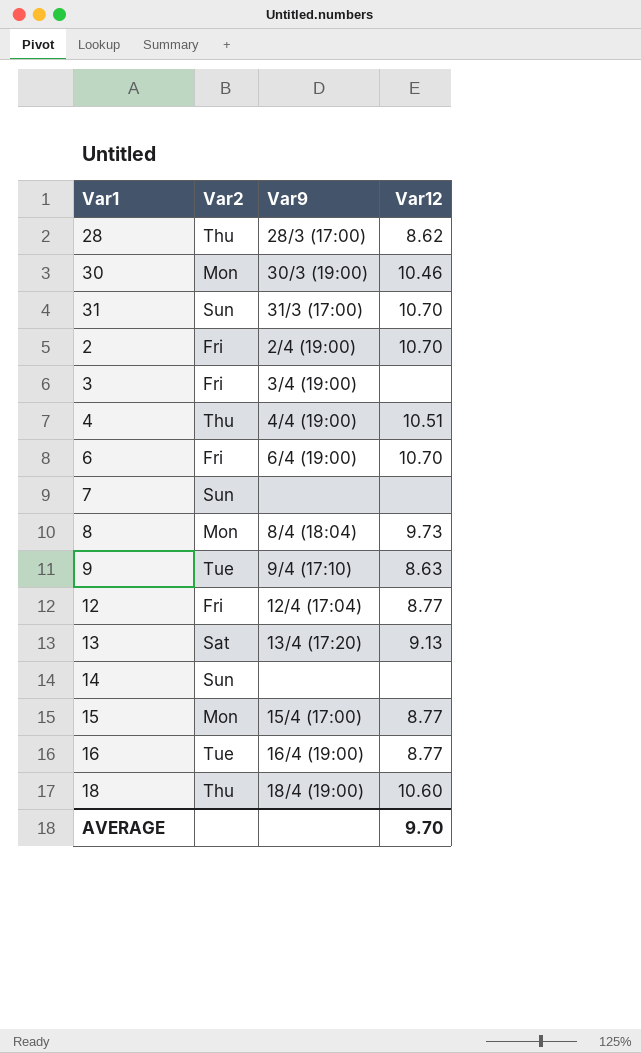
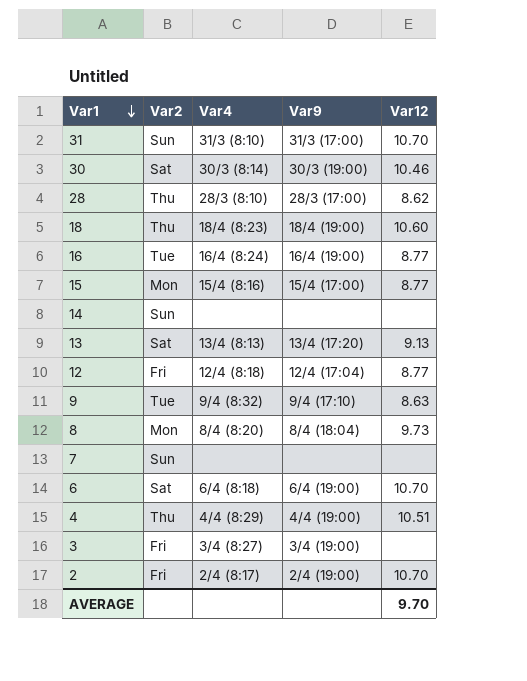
row order: none -> Var1 descending
column Var4 | position: none -> 3
30 | Var2: Mon -> Sat
6 | Var2: Fri -> Sat

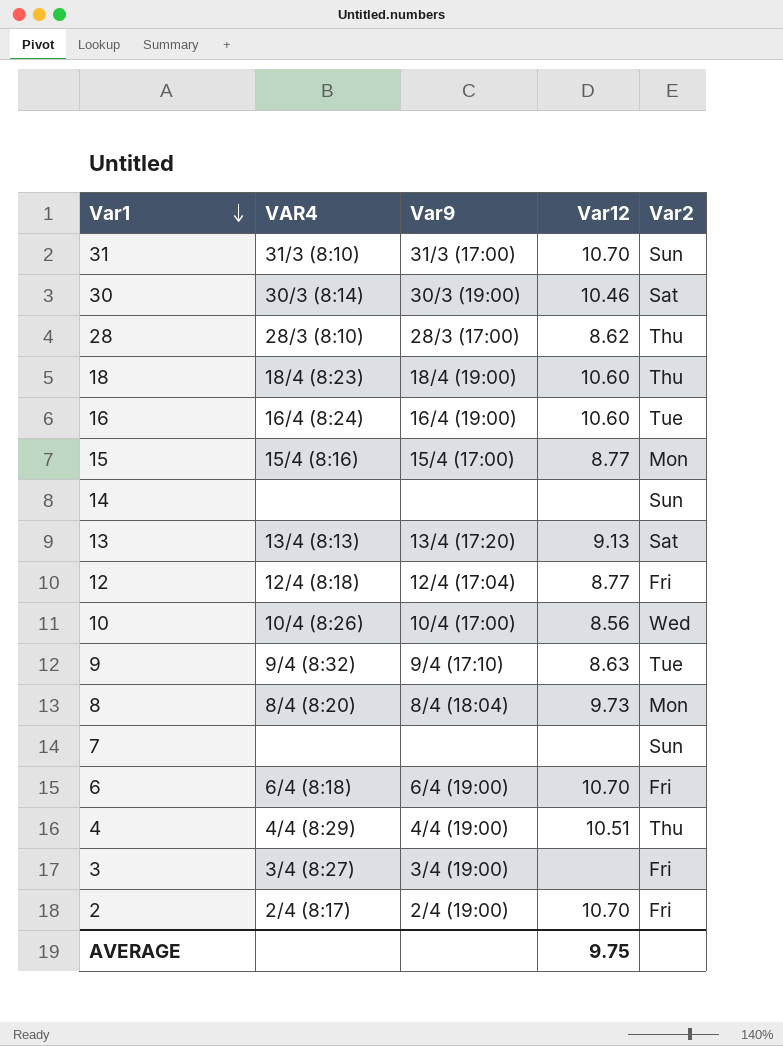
column name: Var4 -> VAR4
column Var2 | position: 2 -> 5
16 | Var12: 8.77 -> 10.60
row 10: none -> 10/4 (8:26) | 10/4 (17:00) | 8.56 | Wed
6 | Var2: Sat -> Fri
AVERAGE | Var12: 9.70 -> 9.75

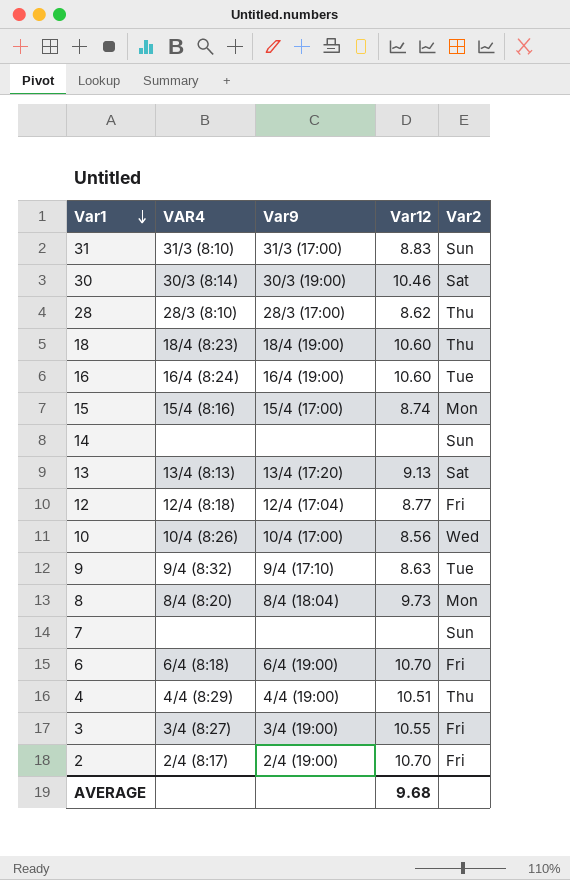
31 | Var12: 10.70 -> 8.83
15 | Var12: 8.77 -> 8.74
3 | Var12: none -> 10.55
AVERAGE | Var12: 9.75 -> 9.68

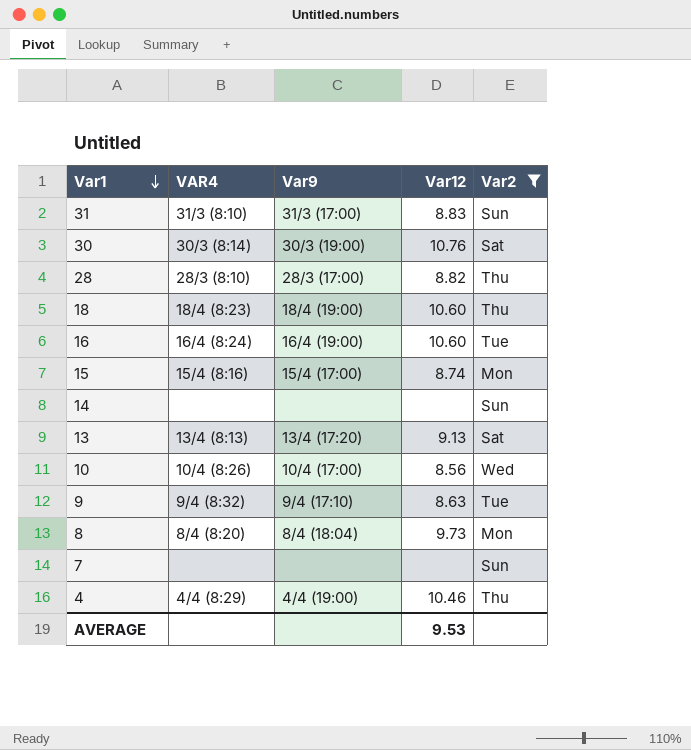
filter: none -> Var2 != Fri
30 | Var12: 10.46 -> 10.76
28 | Var12: 8.62 -> 8.82
4 | Var12: 10.51 -> 10.46
AVERAGE | Var12: 9.68 -> 9.53

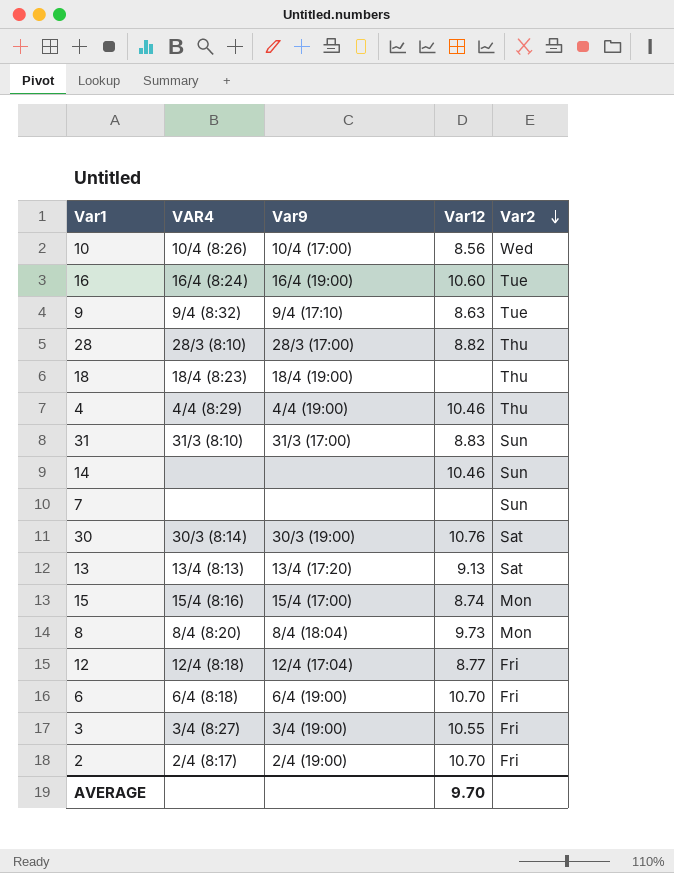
filter: Var2 != Fri -> none
row order: Var1 descending -> Var2 descending
18 | Var12: 10.60 -> none
14 | Var12: none -> 10.46
AVERAGE | Var12: 9.53 -> 9.70

